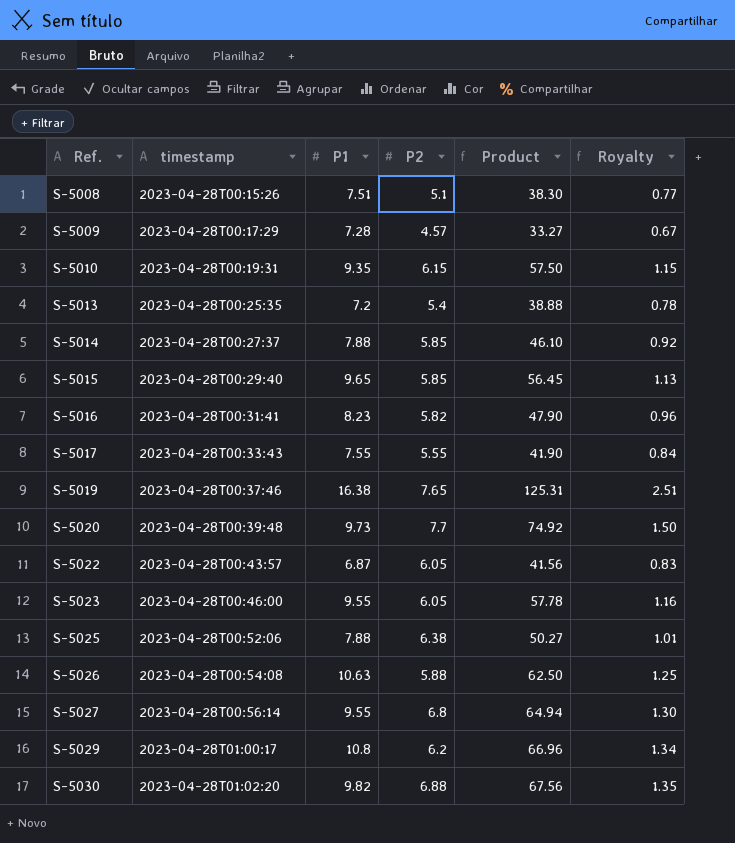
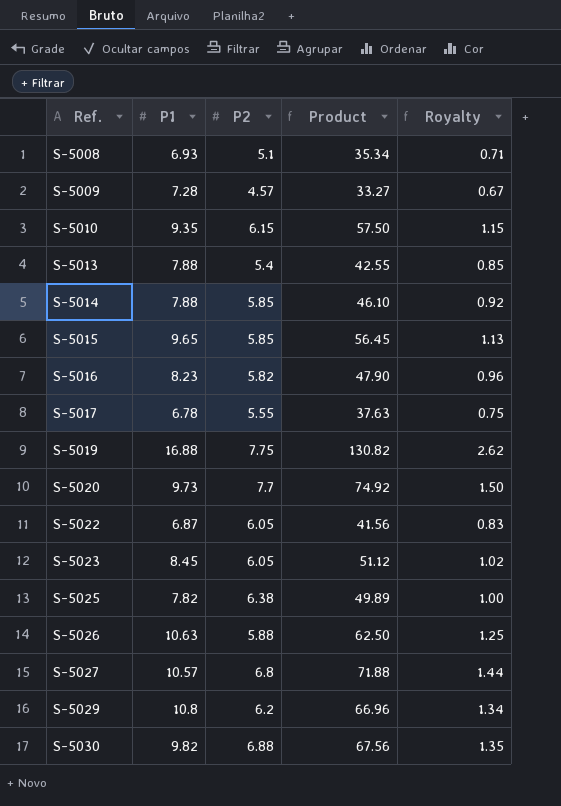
column timestamp | position: 2 -> none
S-5008 | P1: 7.51 -> 6.93
S-5008 | Product: 38.30 -> 35.34
S-5008 | Royalty: 0.77 -> 0.71
S-5013 | P1: 7.2 -> 7.88
S-5013 | Product: 38.88 -> 42.55
S-5013 | Royalty: 0.78 -> 0.85
S-5017 | P1: 7.55 -> 6.78
S-5017 | Product: 41.90 -> 37.63
S-5017 | Royalty: 0.84 -> 0.75
S-5019 | P1: 16.38 -> 16.88
S-5019 | P2: 7.65 -> 7.75
S-5019 | Product: 125.31 -> 130.82
S-5019 | Royalty: 2.51 -> 2.62
S-5023 | P1: 9.55 -> 8.45
S-5023 | Product: 57.78 -> 51.12
S-5023 | Royalty: 1.16 -> 1.02
S-5025 | P1: 7.88 -> 7.82
S-5025 | Product: 50.27 -> 49.89
S-5025 | Royalty: 1.01 -> 1.00
S-5027 | P1: 9.55 -> 10.57
S-5027 | Product: 64.94 -> 71.88
S-5027 | Royalty: 1.30 -> 1.44

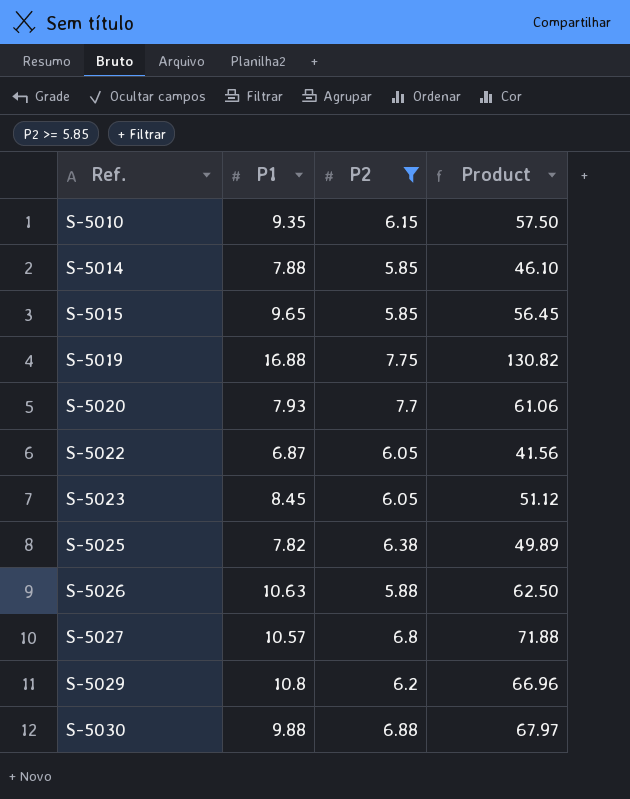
filter: none -> P2 >= 5.85
column Royalty | formula: [Product] * 0.02 -> none
S-5020 | P1: 9.73 -> 7.93
S-5020 | Product: 74.92 -> 61.06
S-5030 | P1: 9.82 -> 9.88
S-5030 | Product: 67.56 -> 67.97

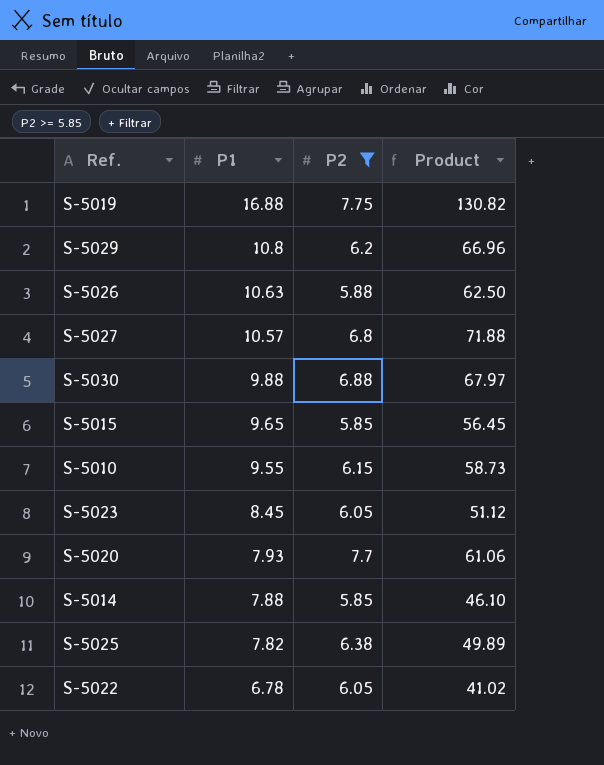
row order: Ref. ascending -> P1 descending
S-5010 | P1: 9.35 -> 9.55
S-5010 | Product: 57.50 -> 58.73
S-5022 | P1: 6.87 -> 6.78
S-5022 | Product: 41.56 -> 41.02

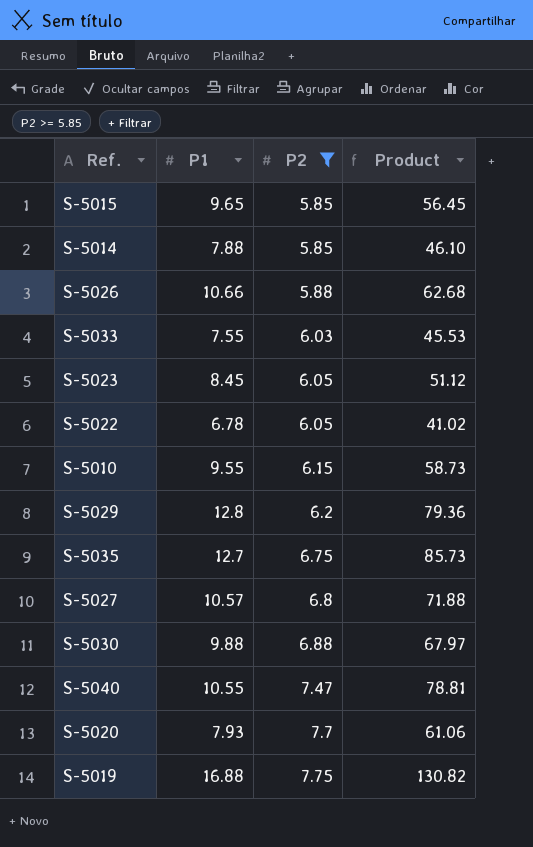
row order: P1 descending -> P2 ascending
row S-5025: 7.82 | 6.38 | 49.89 -> none
S-5026 | P1: 10.63 -> 10.66
S-5026 | Product: 62.50 -> 62.68
row S-5033: none -> 7.55 | 6.03 | 45.53
S-5029 | P1: 10.8 -> 12.8
S-5029 | Product: 66.96 -> 79.36
row S-5035: none -> 12.7 | 6.75 | 85.73
row S-5040: none -> 10.55 | 7.47 | 78.81

